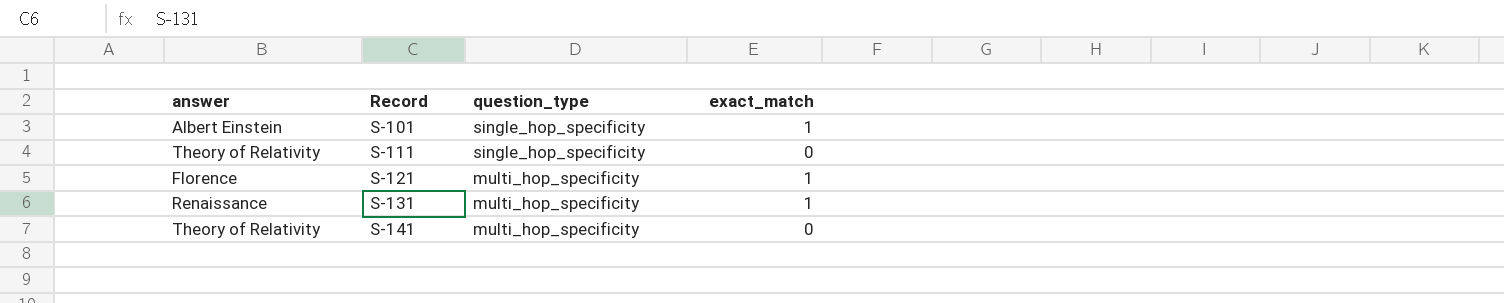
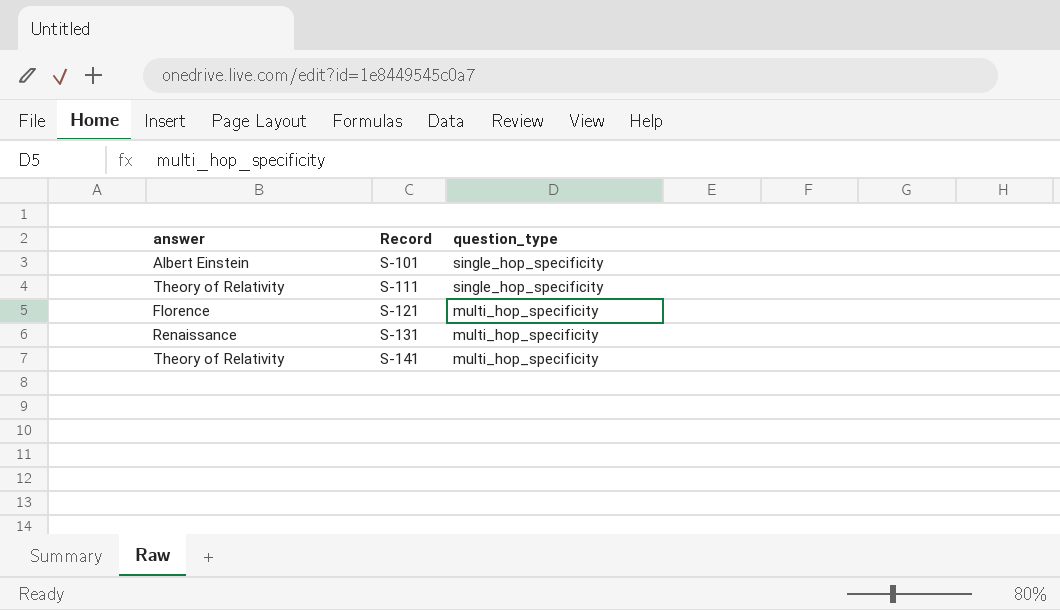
column exact_match | position: 4 -> none

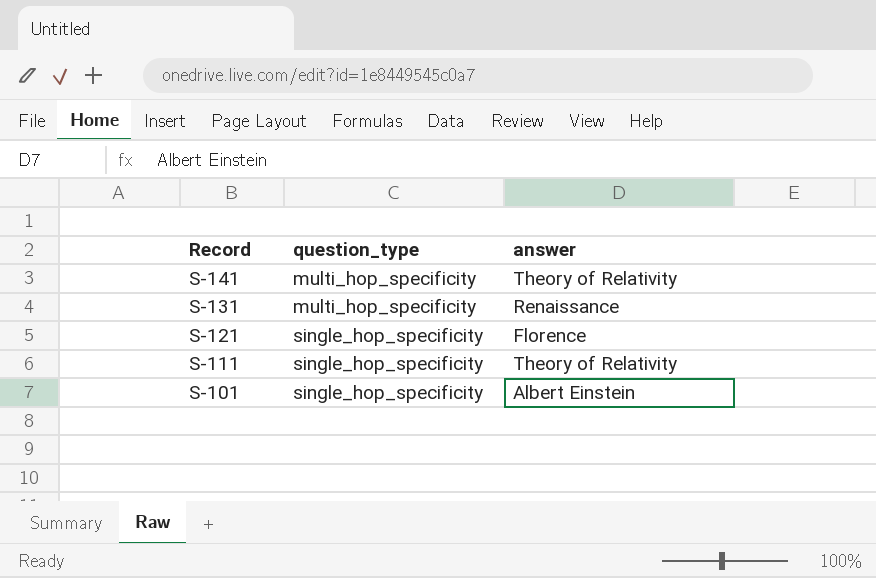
row order: Record ascending -> Record descending
column answer | position: 1 -> 3
S-121 | question_type: multi_hop_specificity -> single_hop_specificity

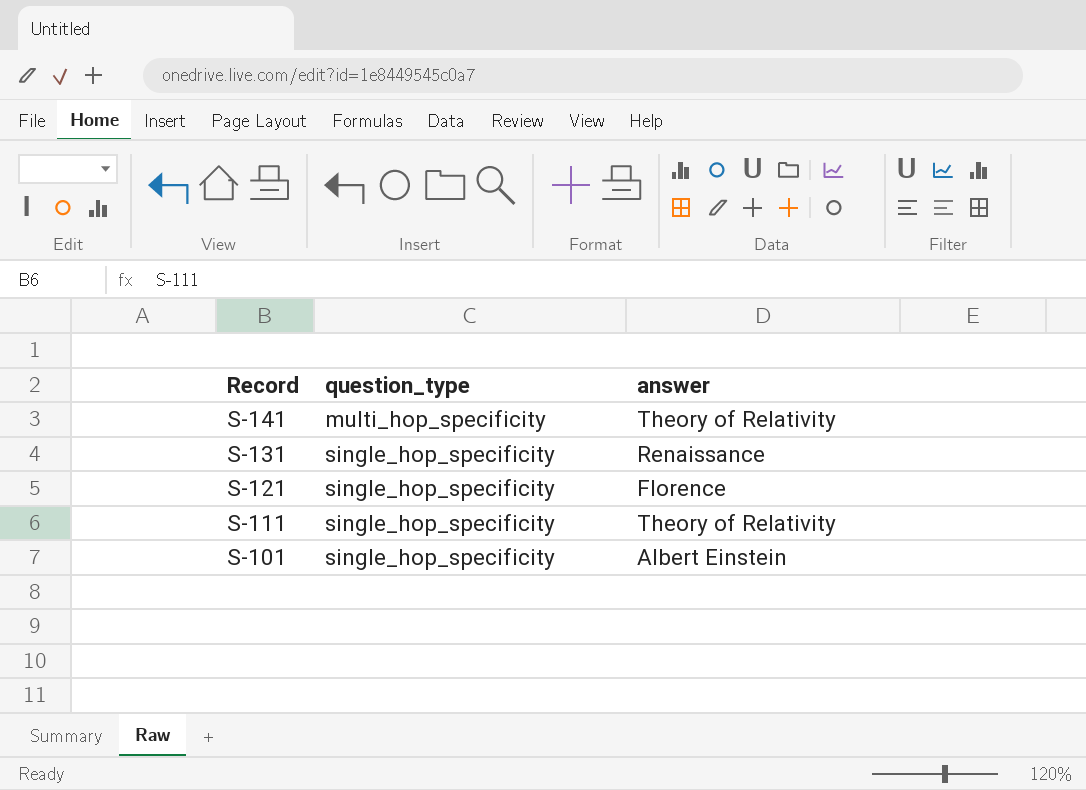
S-131 | question_type: multi_hop_specificity -> single_hop_specificity

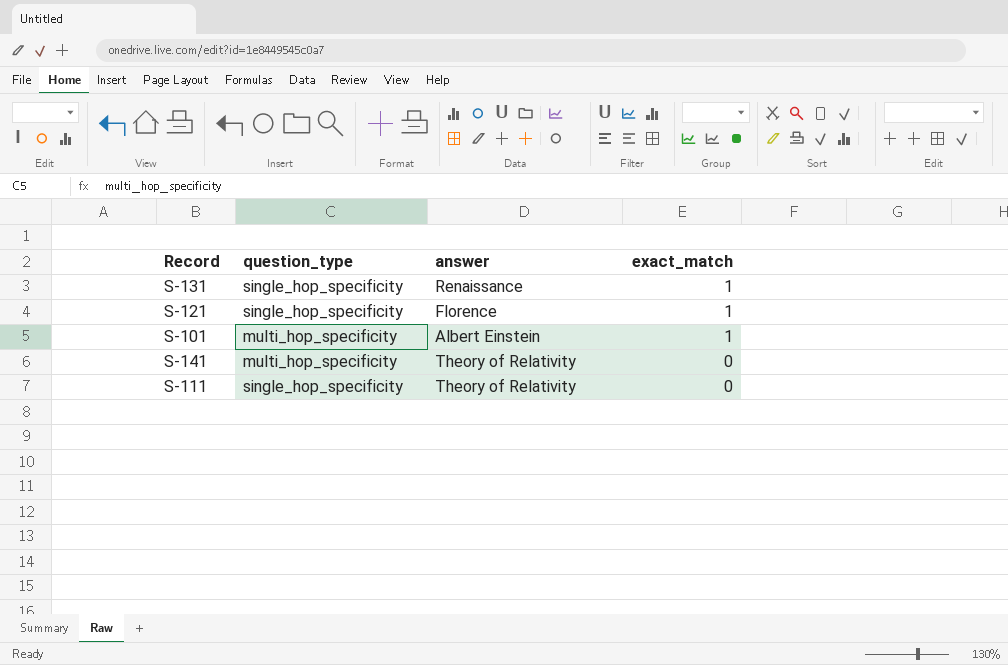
row order: Record descending -> exact_match descending
column exact_match | position: none -> 4
S-101 | question_type: single_hop_specificity -> multi_hop_specificity

